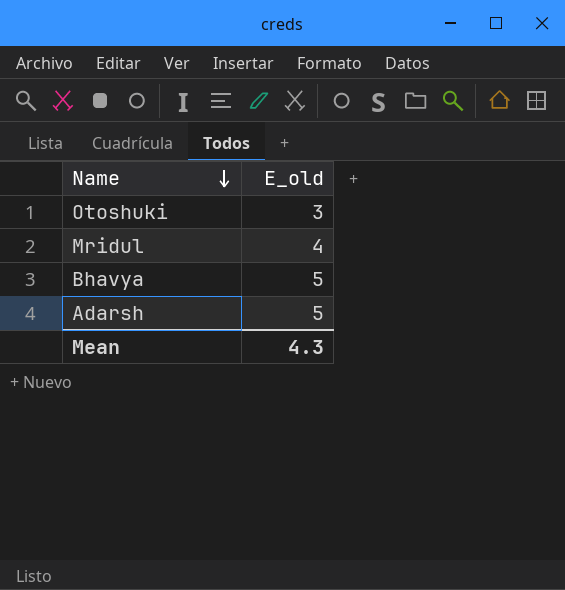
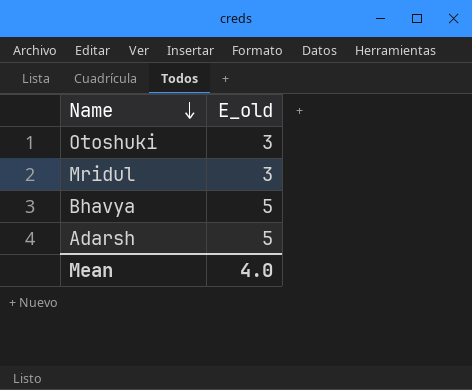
Mridul | E_old: 4 -> 3
Mean | E_old: 4.3 -> 4.0

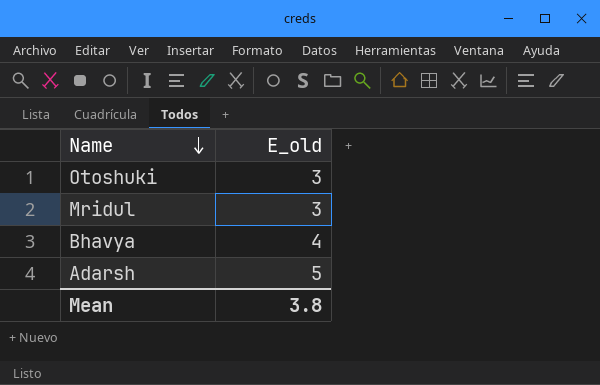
Bhavya | E_old: 5 -> 4
Mean | E_old: 4.0 -> 3.8

